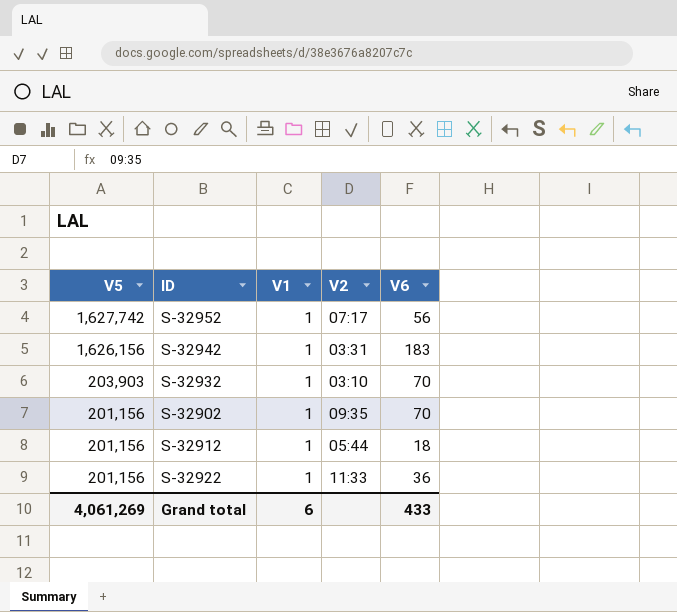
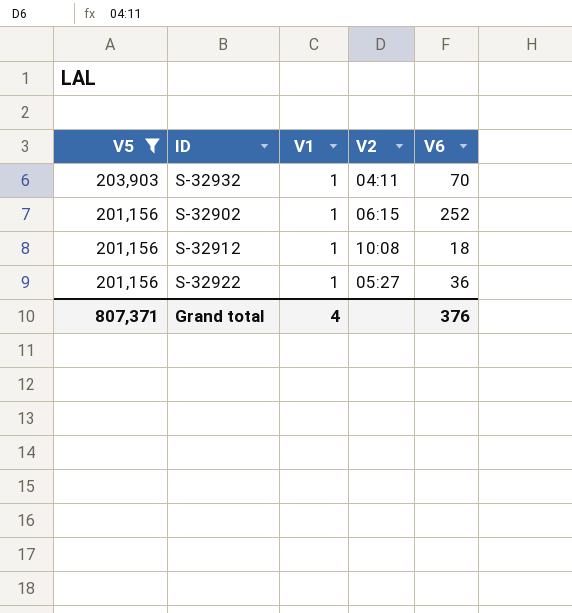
filter: none -> V5 <= 203,903
S-32932 | V2: 03:10 -> 04:11
S-32902 | V2: 09:35 -> 06:15
S-32902 | V6: 70 -> 252
S-32912 | V2: 05:44 -> 10:08
S-32922 | V2: 11:33 -> 05:27
Grand total | V5: 4,061,269 -> 807,371
Grand total | V1: 6 -> 4
Grand total | V6: 433 -> 376

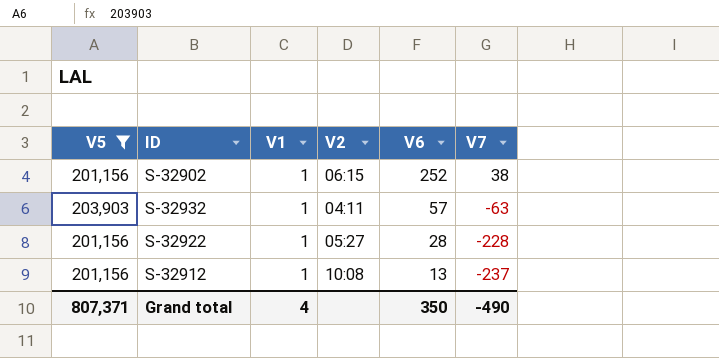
row order: V5 descending -> V6 descending
column V7 | position: none -> 6
S-32932 | V6: 70 -> 57
S-32922 | V6: 36 -> 28
S-32912 | V6: 18 -> 13
Grand total | V6: 376 -> 350

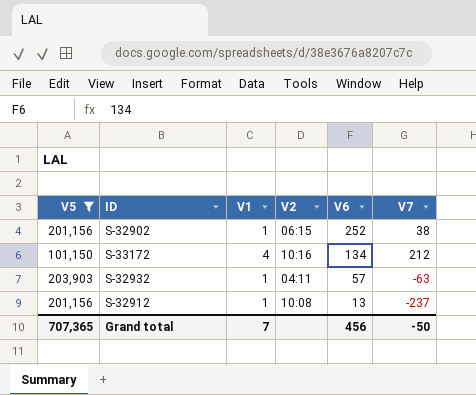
row S-32922: 201,156 | 1 | 05:27 | 28 | -228 -> none
row S-33172: none -> 101,150 | 4 | 10:16 | 134 | 212
Grand total | V5: 807,371 -> 707,365
Grand total | V1: 4 -> 7
Grand total | V6: 350 -> 456
Grand total | V7: -490 -> -50

